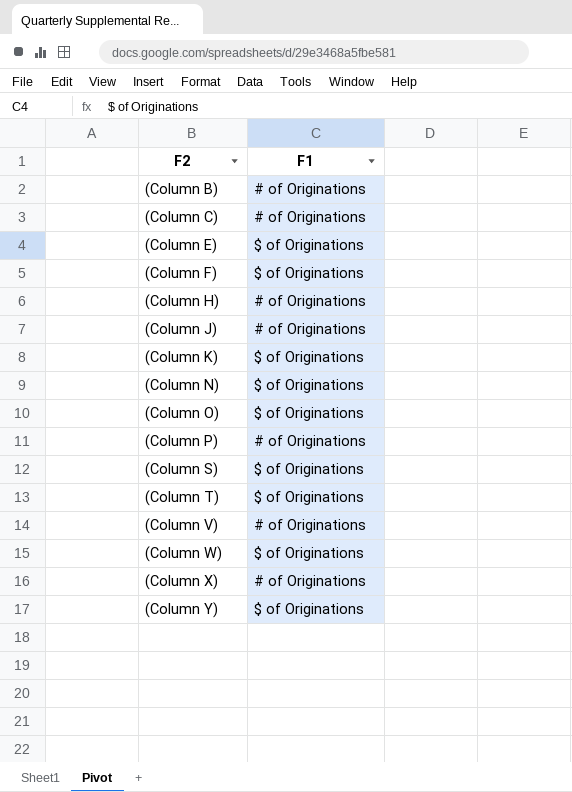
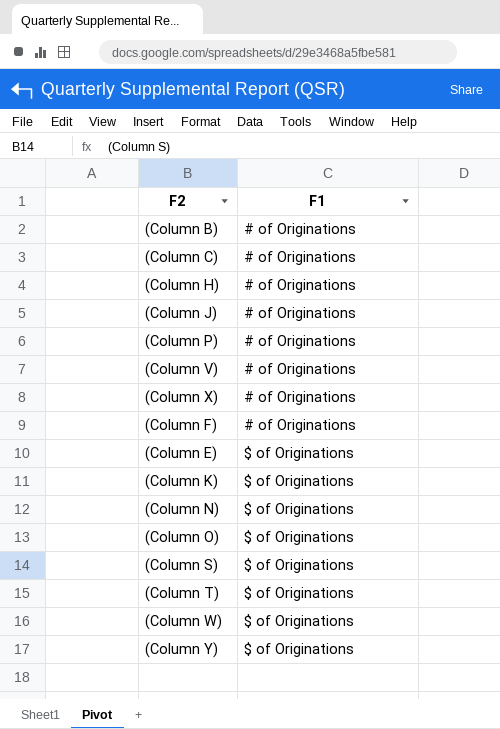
row order: F2 ascending -> F1 ascending
(Column F) | F1: $ of Originations -> # of Originations

